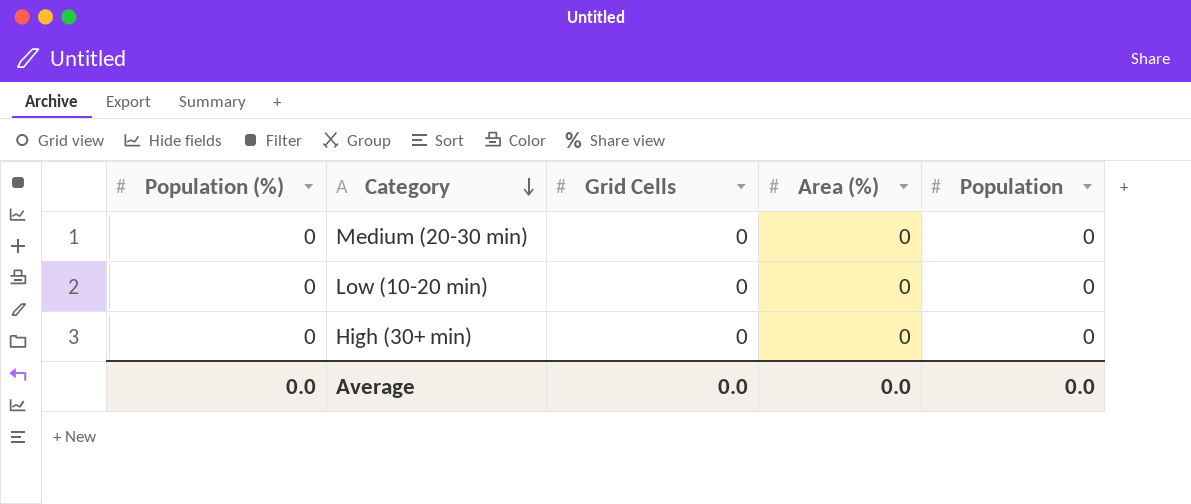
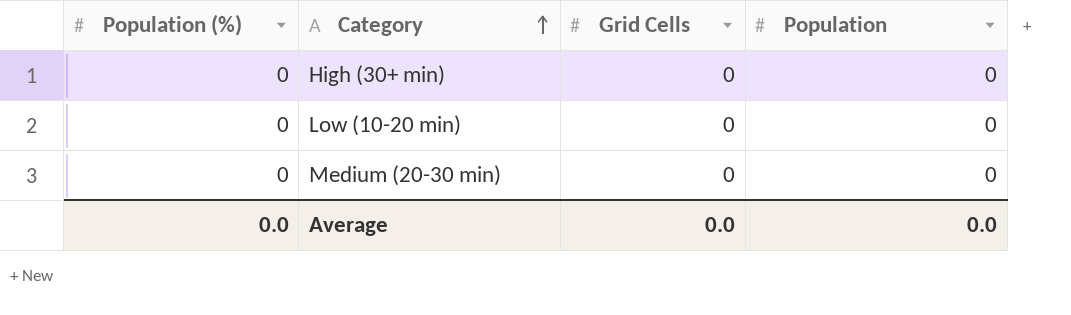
row order: Category descending -> Category ascending
column Area (%) | position: 4 -> none

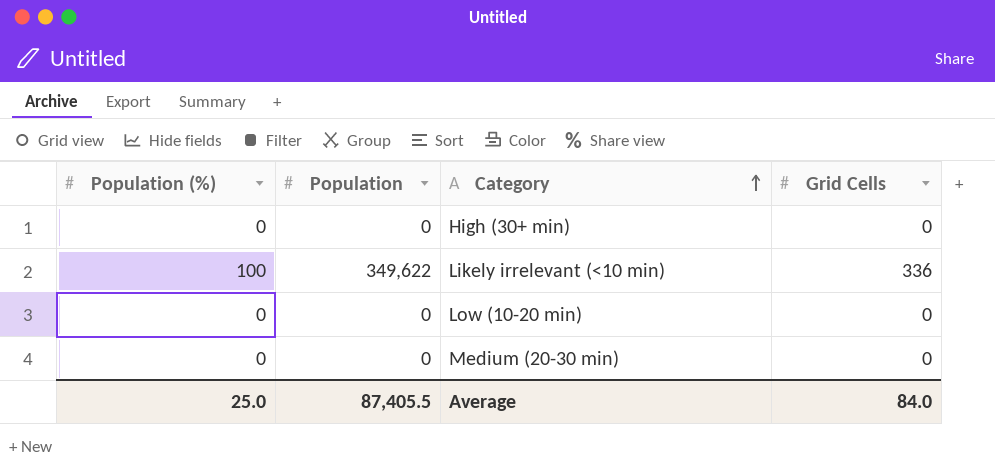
column Population | position: 4 -> 2
row Likely irrelevant (<10 min): none -> 100 | 349,622 | 336
Average | Population (%): 0.0 -> 25.0
Average | Population: 0.0 -> 87,405.5
Average | Grid Cells: 0.0 -> 84.0

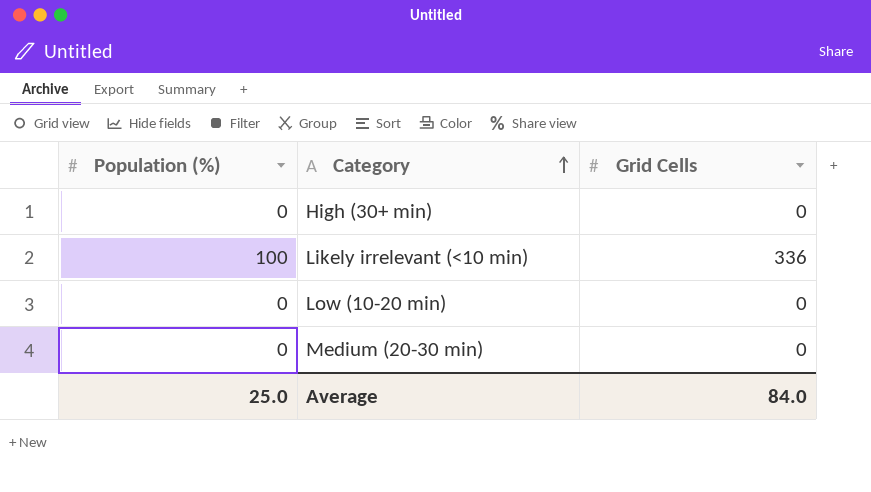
column Population | position: 2 -> none

